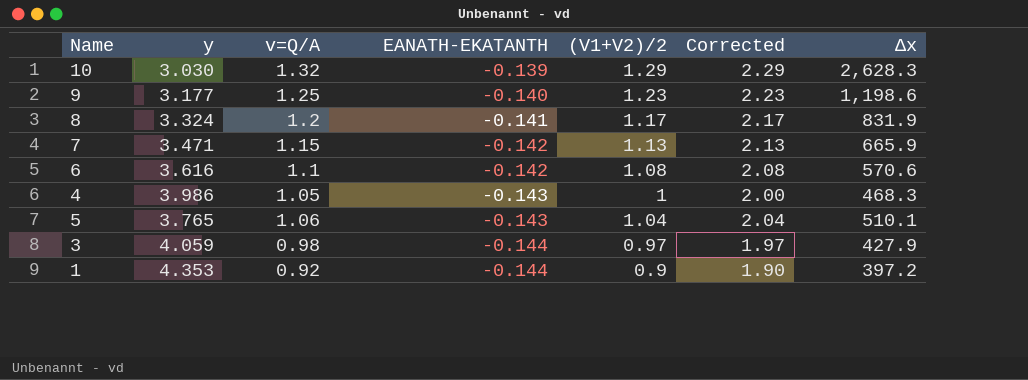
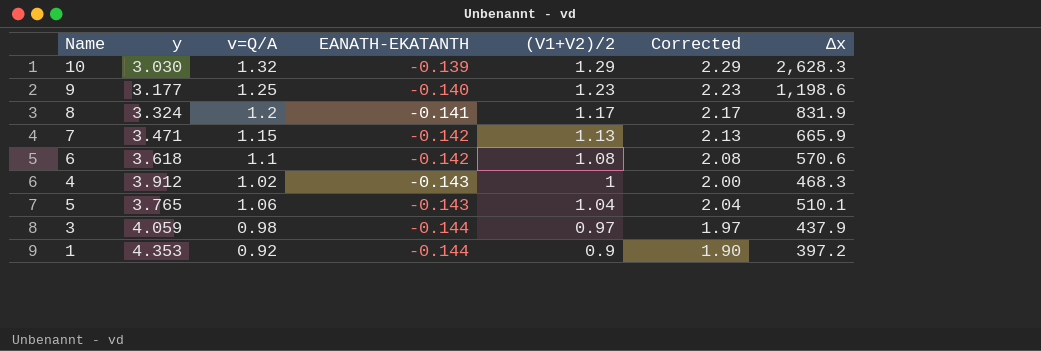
6 | y: 3.616 -> 3.618
4 | y: 3.986 -> 3.912
4 | v=Q/A: 1.05 -> 1.02
3 | Δx: 427.9 -> 437.9

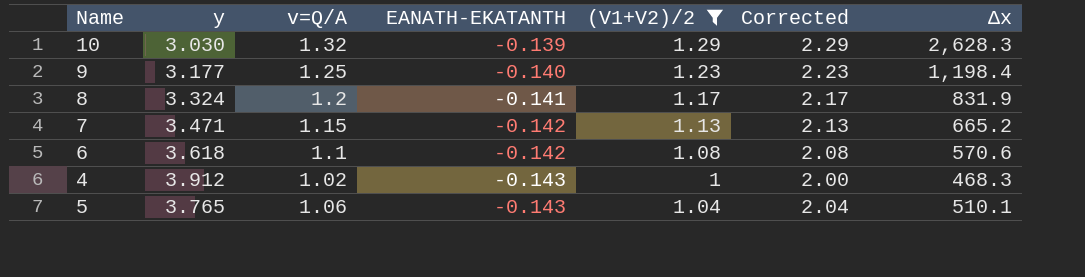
filter: none -> (V1+V2)/2 >= 1
9 | Δx: 1,198.6 -> 1,198.4
7 | Δx: 665.9 -> 665.2

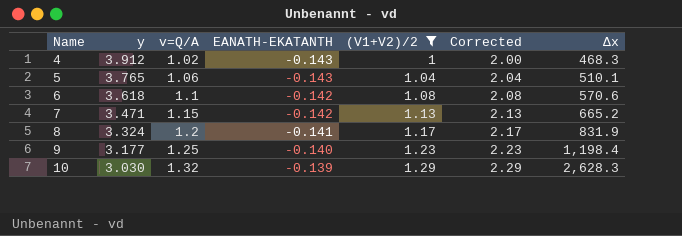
row order: ΕΑΝΑΤΗ-ΕΚΑΤΑΝΤΗ descending -> Name ascending

